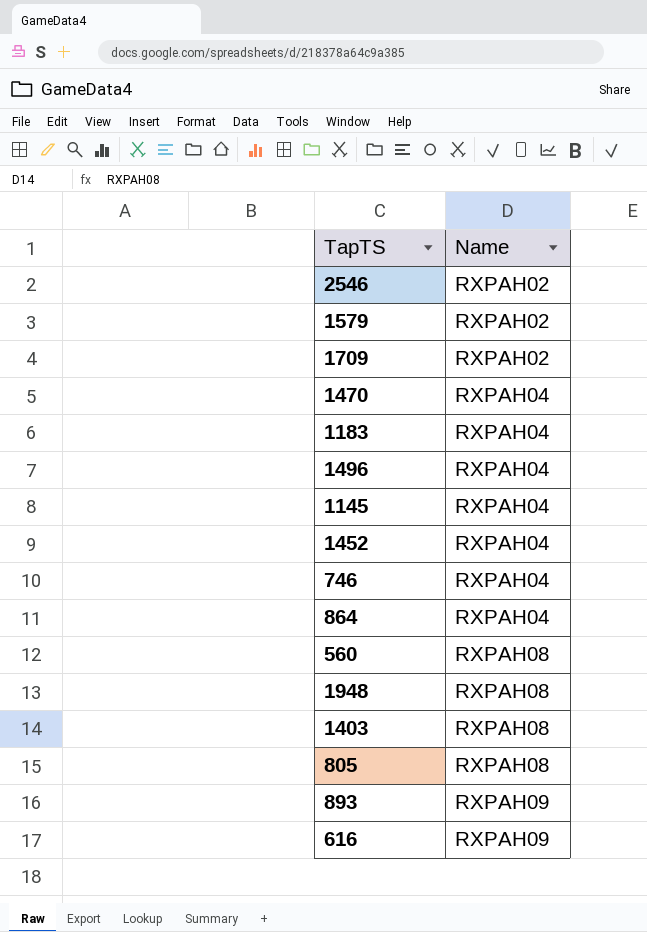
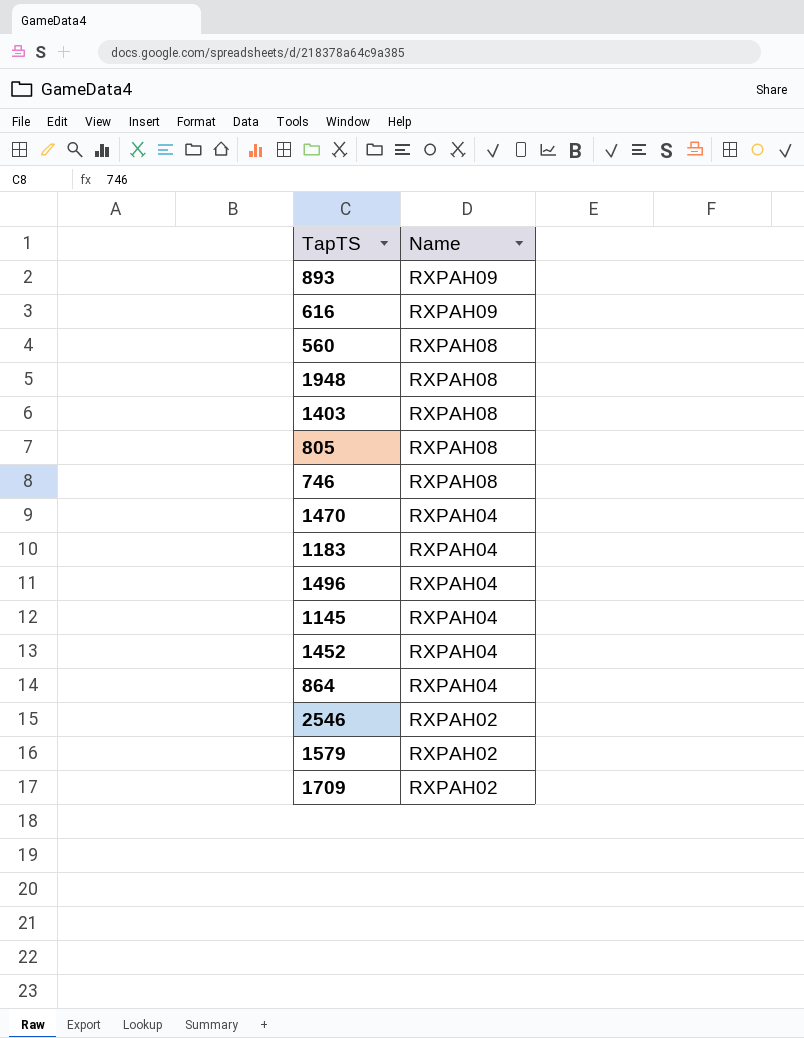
row order: Name ascending -> Name descending
746 | Name: RXPAH04 -> RXPAH08

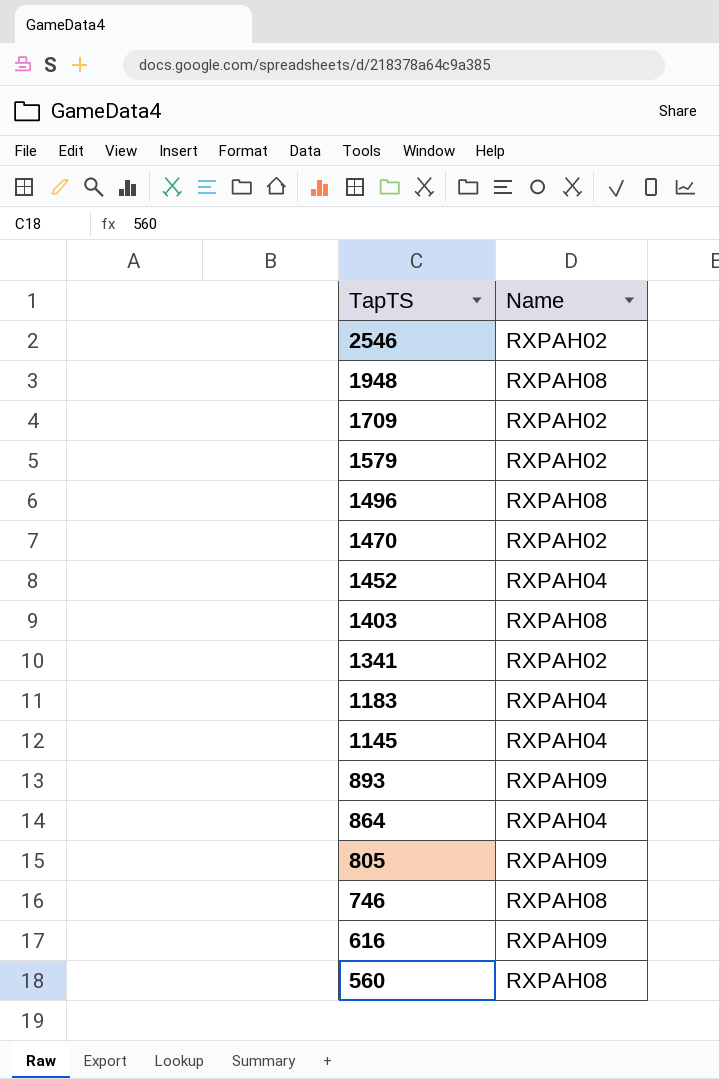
row order: Name descending -> TapTS descending
1496 | Name: RXPAH04 -> RXPAH08
1470 | Name: RXPAH04 -> RXPAH02
row 1341: none -> RXPAH02
805 | Name: RXPAH08 -> RXPAH09

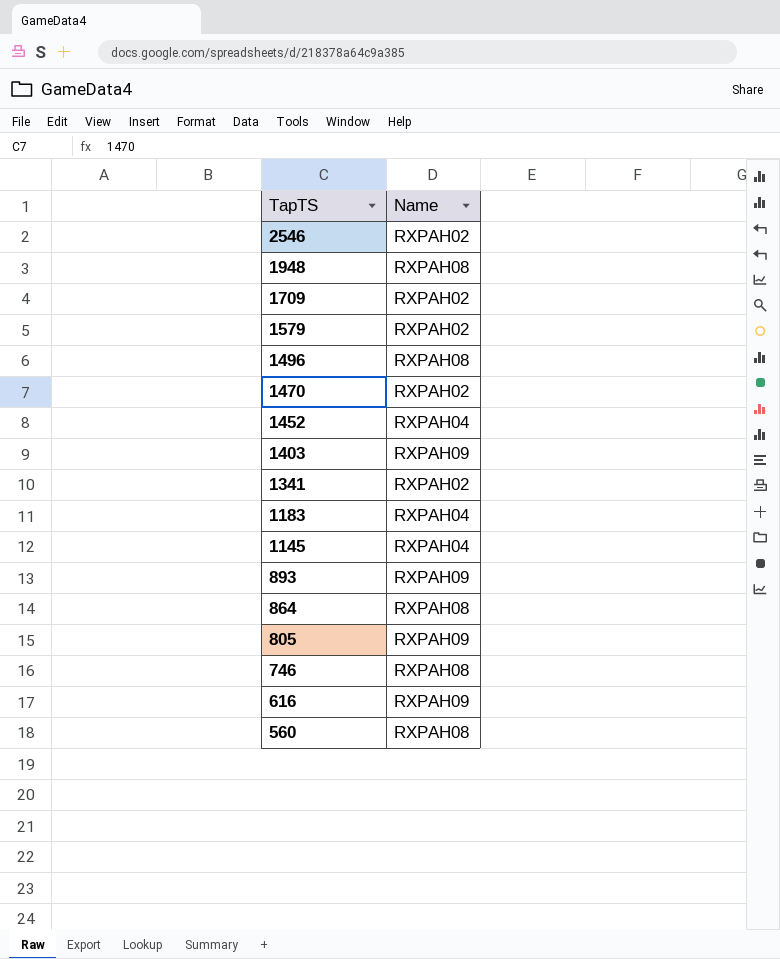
1403 | Name: RXPAH08 -> RXPAH09
864 | Name: RXPAH04 -> RXPAH08

